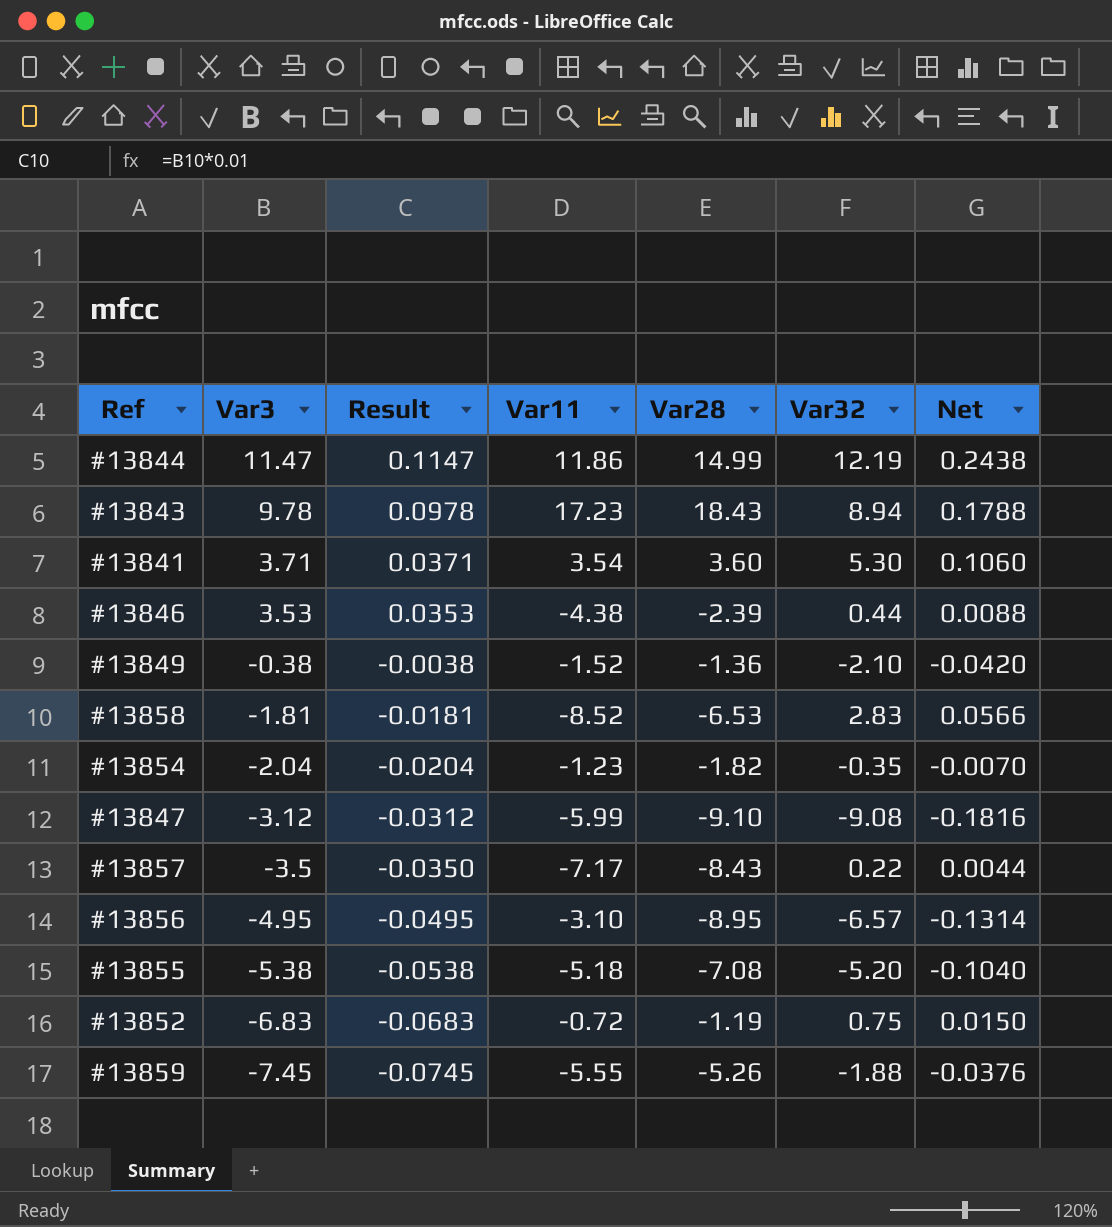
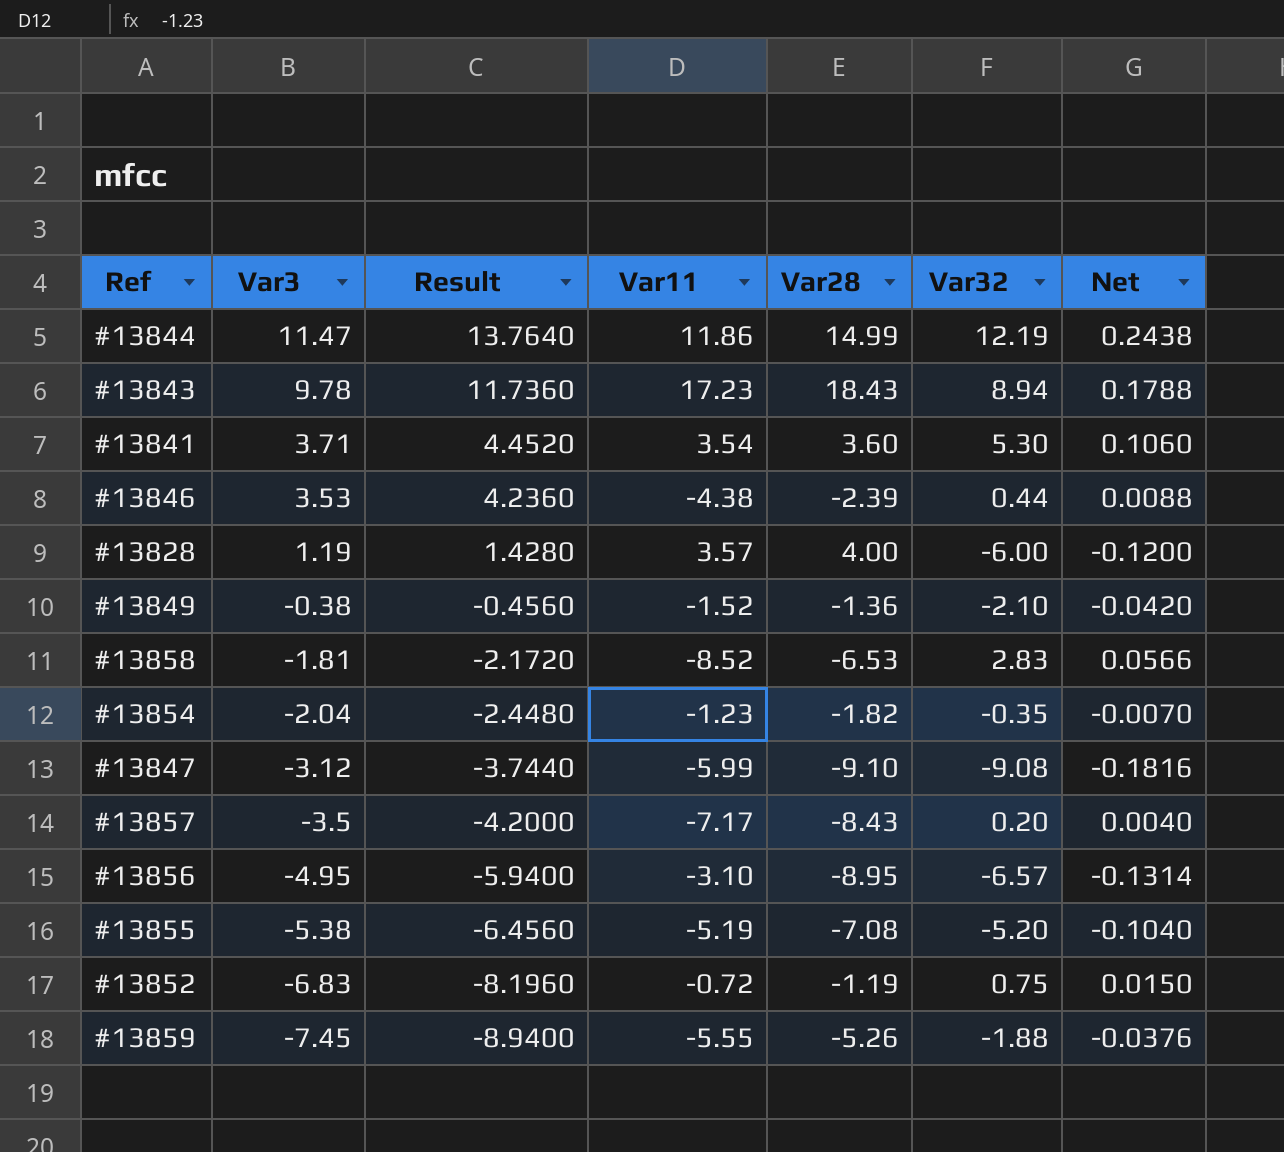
column Result | formula: [Var3] * 0.01 -> [Var3] * 1.2
row #13828: none -> 1.19 | 1.4280 | 3.57 | 4.00 | -6.00 | -0.1200
#13857 | Var32: 0.22 -> 0.20
#13857 | Net: 0.0044 -> 0.0040
#13855 | Var11: -5.18 -> -5.19

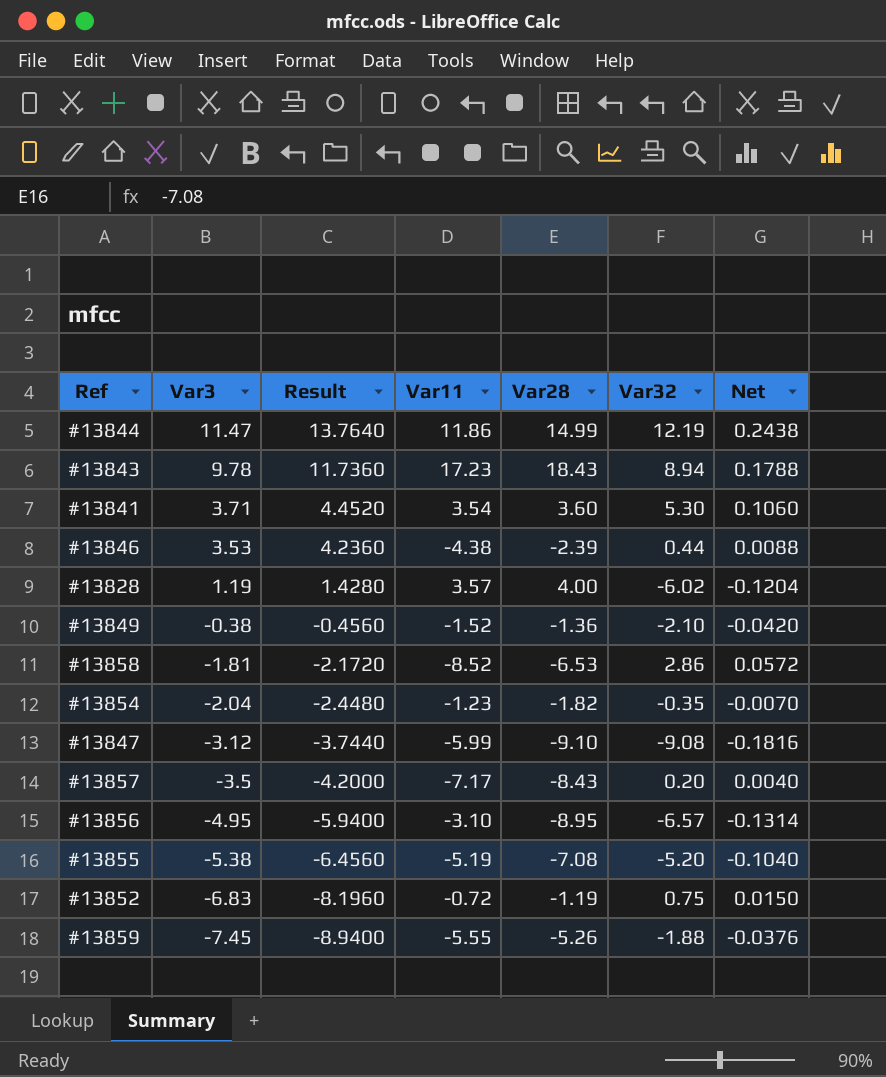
#13828 | Var32: -6.00 -> -6.02
#13828 | Net: -0.1200 -> -0.1204
#13858 | Var32: 2.83 -> 2.86
#13858 | Net: 0.0566 -> 0.0572

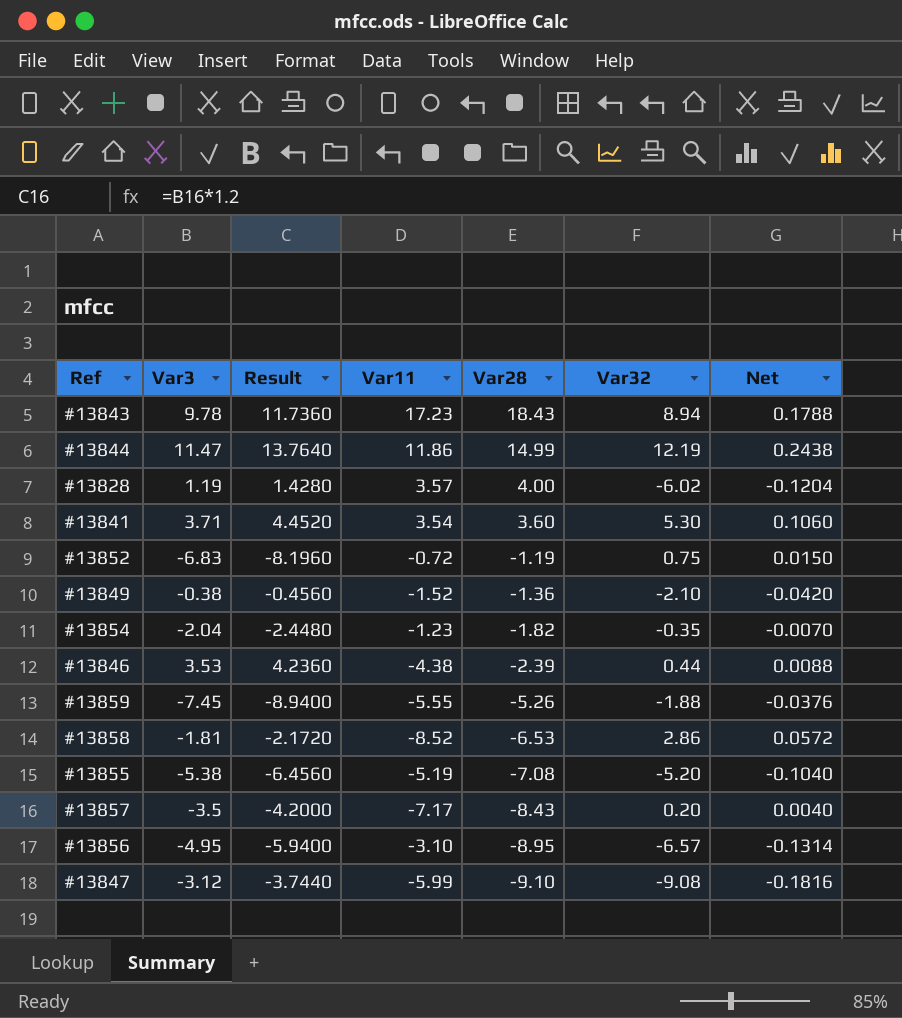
row order: Var3 descending -> Var28 descending

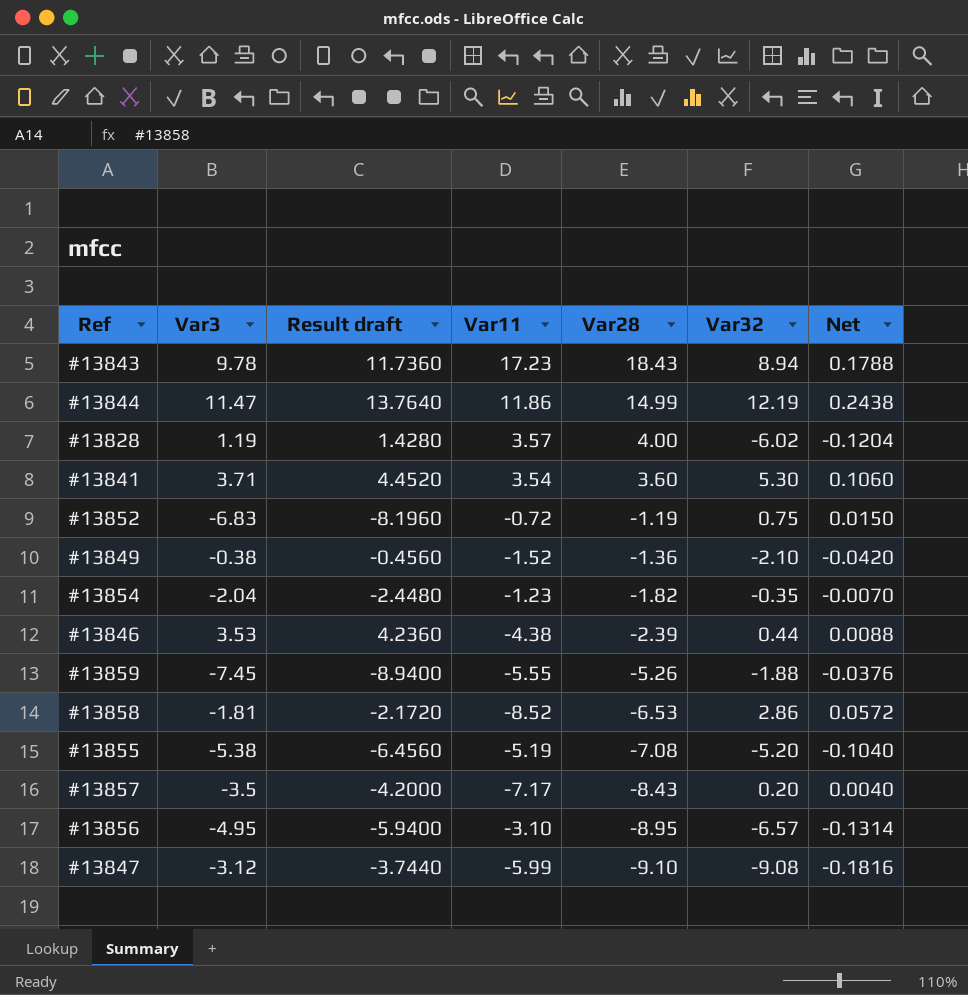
column name: Result -> Result draft

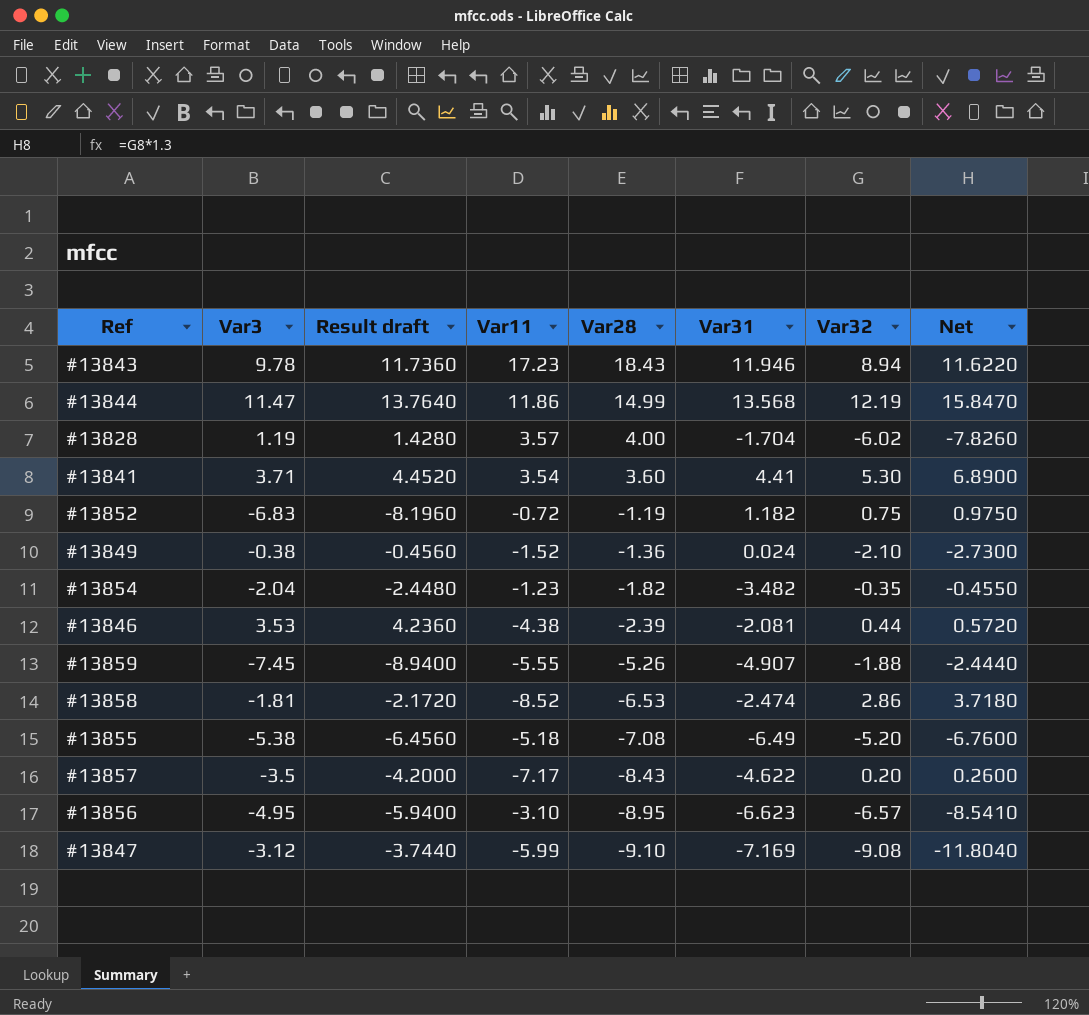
column Var31 | position: none -> 6
column Net | formula: [Var32] * 0.02 -> [Var32] * 1.3
#13855 | Var11: -5.19 -> -5.18

